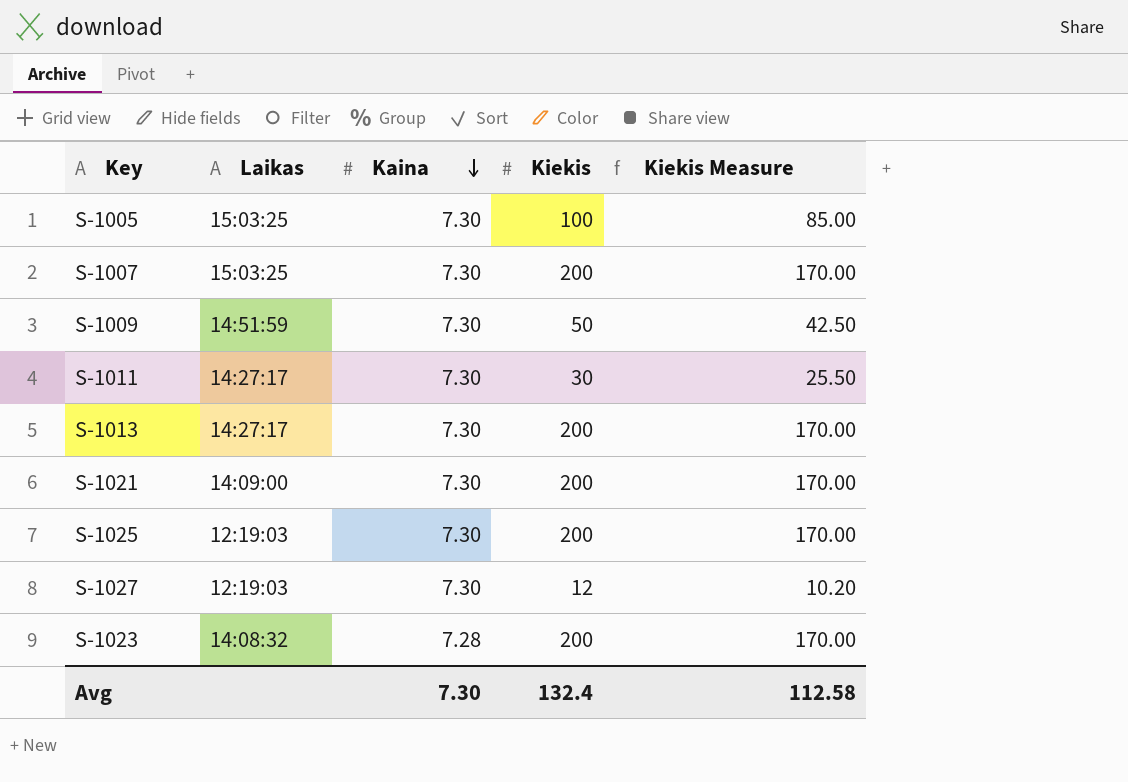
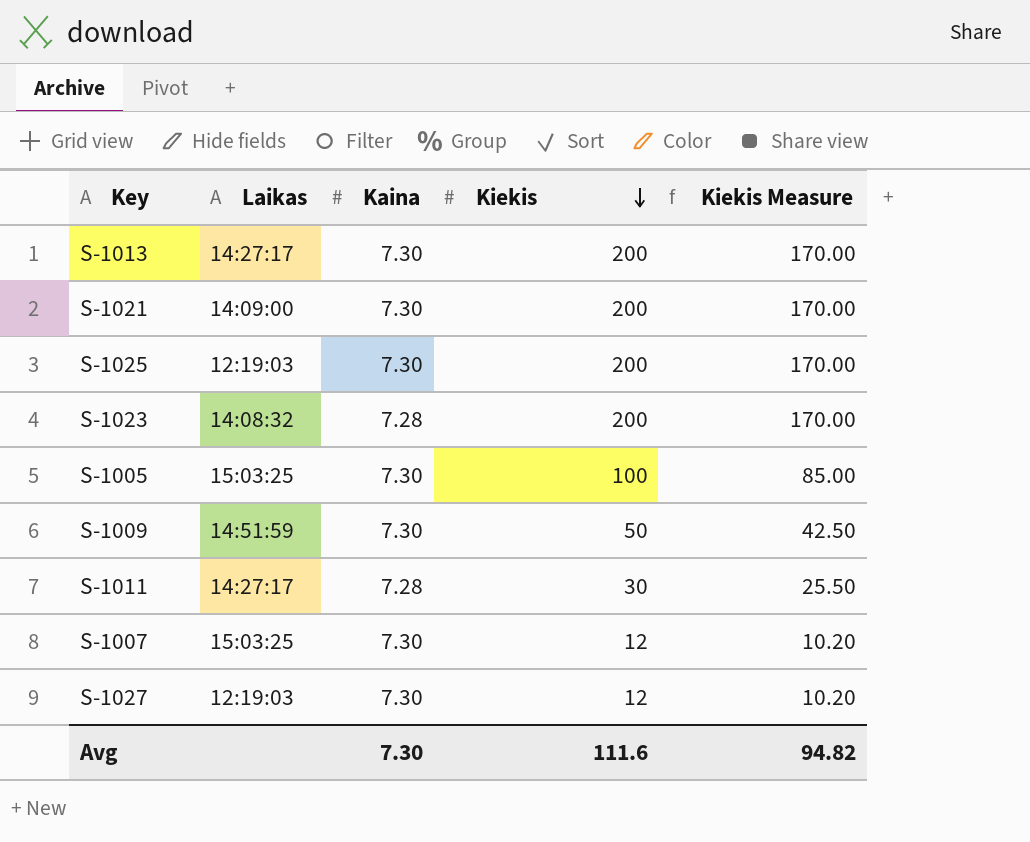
row order: Kaina descending -> Kiekis descending
S-1011 | Kaina: 7.30 -> 7.28
S-1007 | Kiekis: 200 -> 12
S-1007 | Kiekis Measure: 170.00 -> 10.20
Avg | Kiekis: 132.4 -> 111.6
Avg | Kiekis Measure: 112.58 -> 94.82

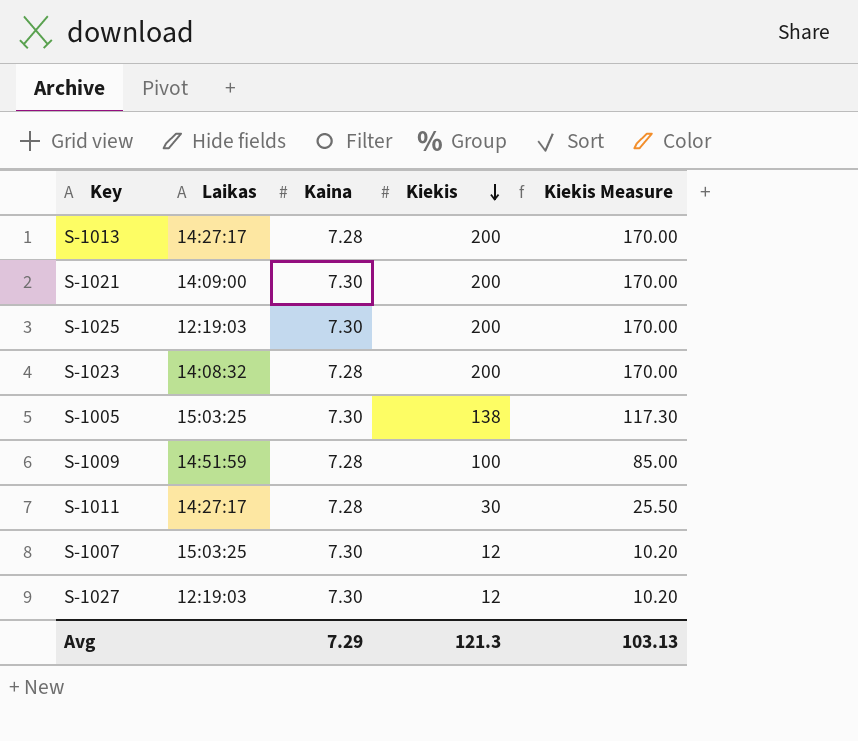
S-1013 | Kaina: 7.30 -> 7.28
S-1005 | Kiekis: 100 -> 138
S-1005 | Kiekis Measure: 85.00 -> 117.30
S-1009 | Kaina: 7.30 -> 7.28
S-1009 | Kiekis: 50 -> 100
S-1009 | Kiekis Measure: 42.50 -> 85.00
Avg | Kaina: 7.30 -> 7.29
Avg | Kiekis: 111.6 -> 121.3
Avg | Kiekis Measure: 94.82 -> 103.13

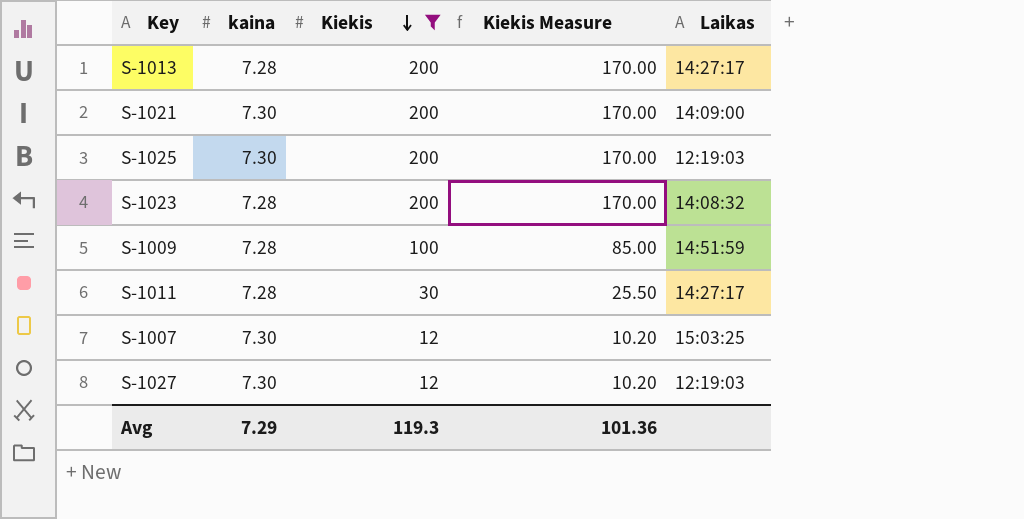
filter: none -> Kiekis != 138
column name: Kaina -> kaina
column Laikas | position: 2 -> 5
Avg | Kiekis: 121.3 -> 119.3
Avg | Kiekis Measure: 103.13 -> 101.36

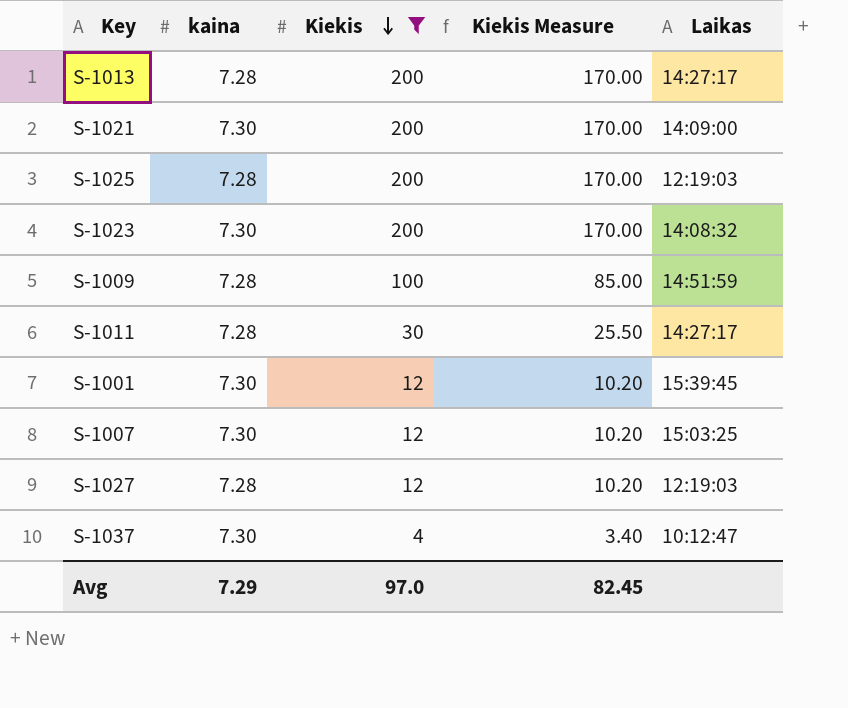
S-1025 | kaina: 7.30 -> 7.28
S-1023 | kaina: 7.28 -> 7.30
row S-1001: none -> 7.30 | 12 | 10.20 | 15:39:45
S-1027 | kaina: 7.30 -> 7.28
row S-1037: none -> 7.30 | 4 | 3.40 | 10:12:47
Avg | Kiekis: 119.3 -> 97.0
Avg | Kiekis Measure: 101.36 -> 82.45

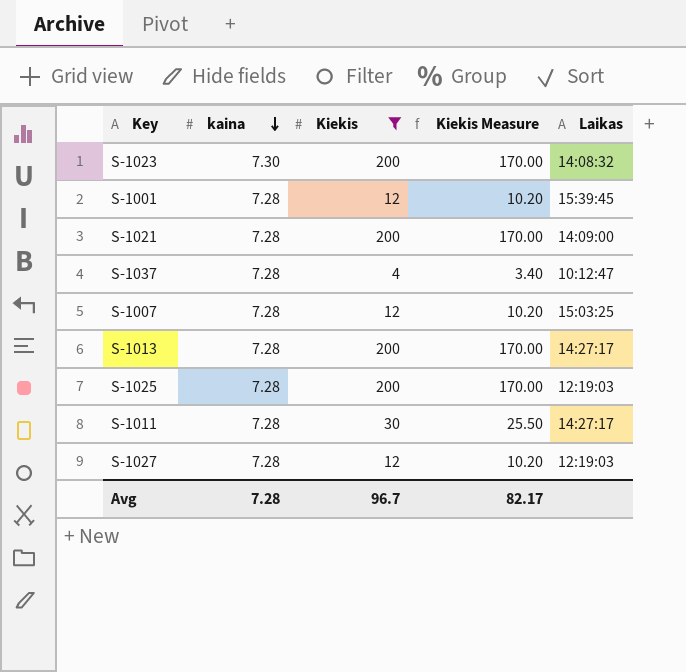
row order: Kiekis descending -> kaina descending
row S-1009: 7.28 | 100 | 85.00 | 14:51:59 -> none
S-1001 | kaina: 7.30 -> 7.28
S-1021 | kaina: 7.30 -> 7.28
S-1037 | kaina: 7.30 -> 7.28
S-1007 | kaina: 7.30 -> 7.28
Avg | kaina: 7.29 -> 7.28
Avg | Kiekis: 97.0 -> 96.7
Avg | Kiekis Measure: 82.45 -> 82.17

